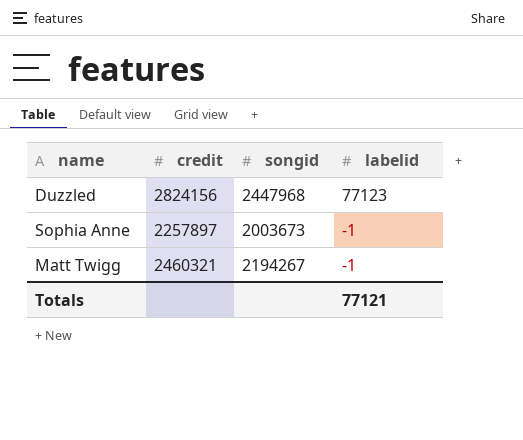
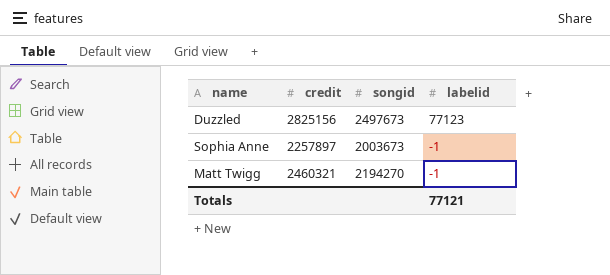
Duzzled | credit: 2824156 -> 2825156
Duzzled | songid: 2447968 -> 2497673
Matt Twigg | songid: 2194267 -> 2194270

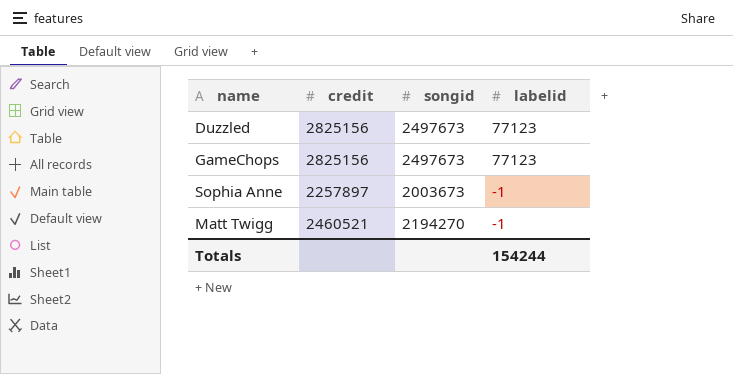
row GameChops: none -> 2825156 | 2497673 | 77123
Matt Twigg | credit: 2460321 -> 2460521
Totals | labelid: 77121 -> 154244

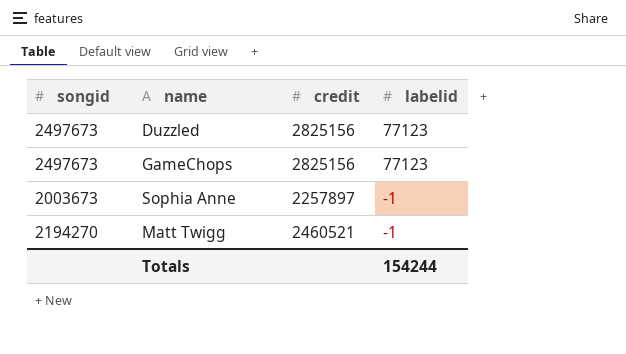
column songid | position: 3 -> 1

